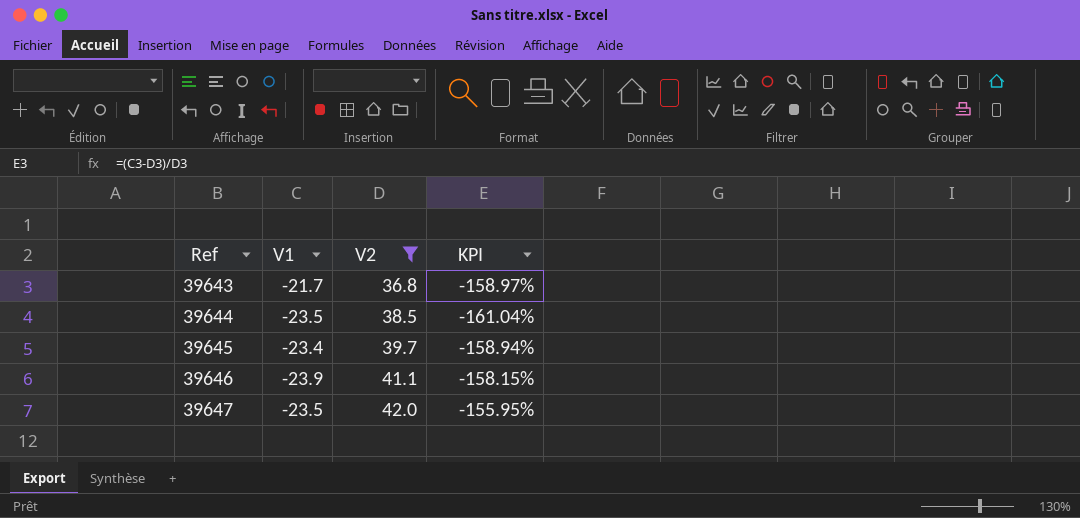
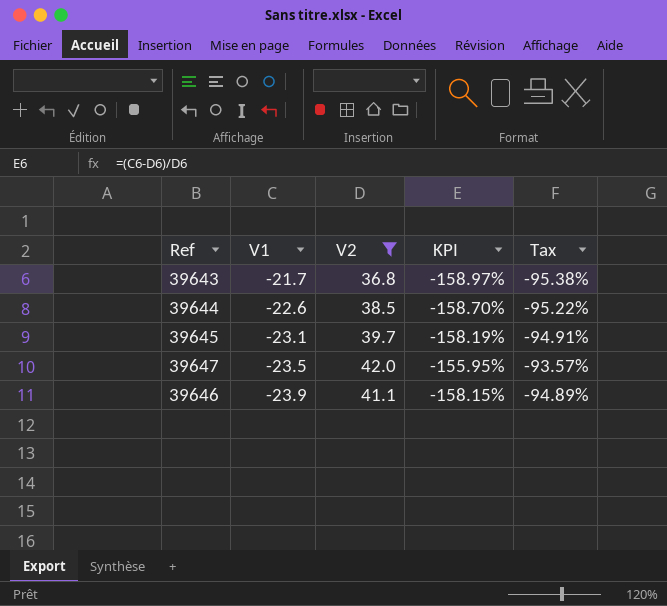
row order: Ref ascending -> V1 descending
column Tax | formula: none -> [KPI] * 0.6
39644 | V1: -23.5 -> -22.6
39644 | KPI: -161.04% -> -158.70%
39645 | V1: -23.4 -> -23.1
39645 | KPI: -158.94% -> -158.19%

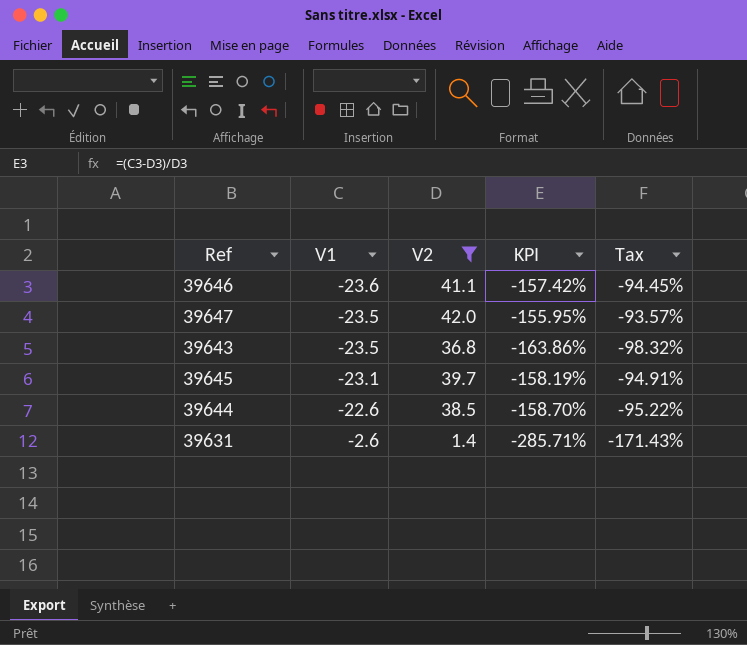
row order: V1 descending -> V1 ascending
39646 | V1: -23.9 -> -23.6
39646 | KPI: -158.15% -> -157.42%
39646 | Tax: -94.89% -> -94.45%
39643 | V1: -21.7 -> -23.5
39643 | KPI: -158.97% -> -163.86%
39643 | Tax: -95.38% -> -98.32%
row 39631: none -> -2.6 | 1.4 | -285.71% | -171.43%

